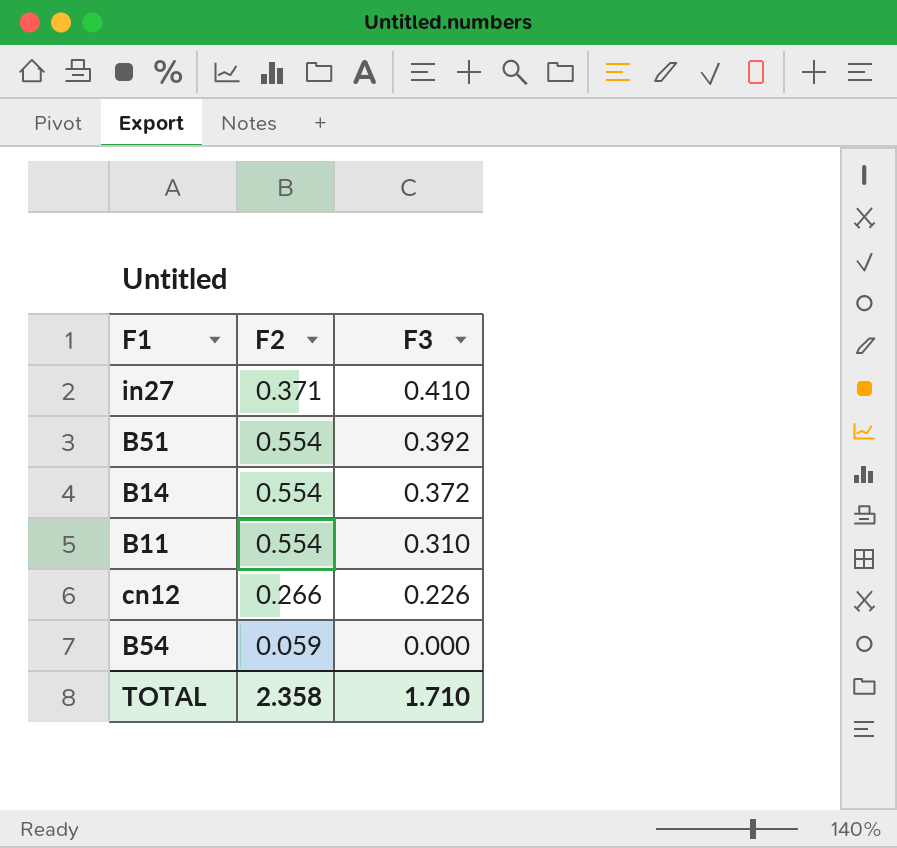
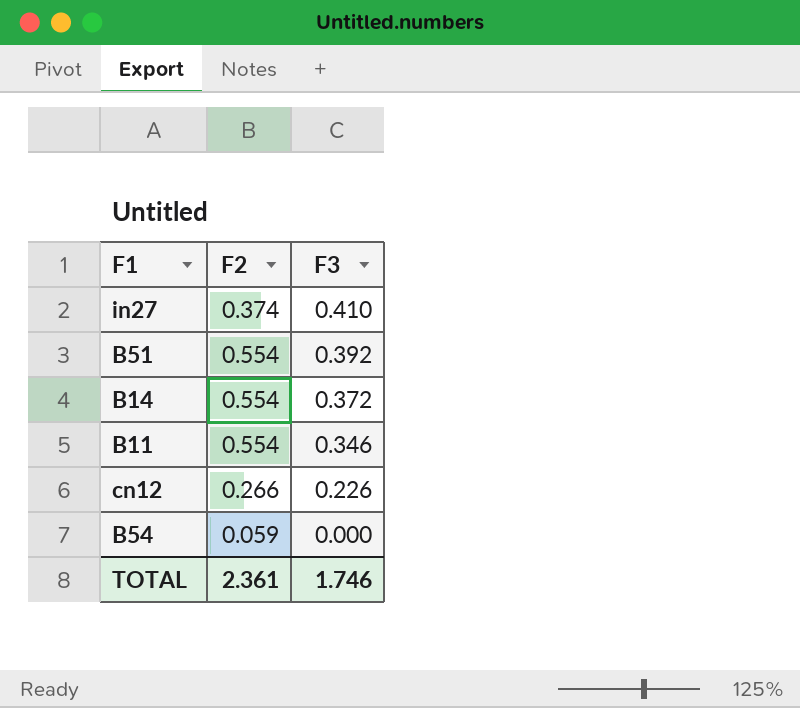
in27 | F2: 0.371 -> 0.374
B11 | F3: 0.310 -> 0.346
TOTAL | F2: 2.358 -> 2.361
TOTAL | F3: 1.710 -> 1.746

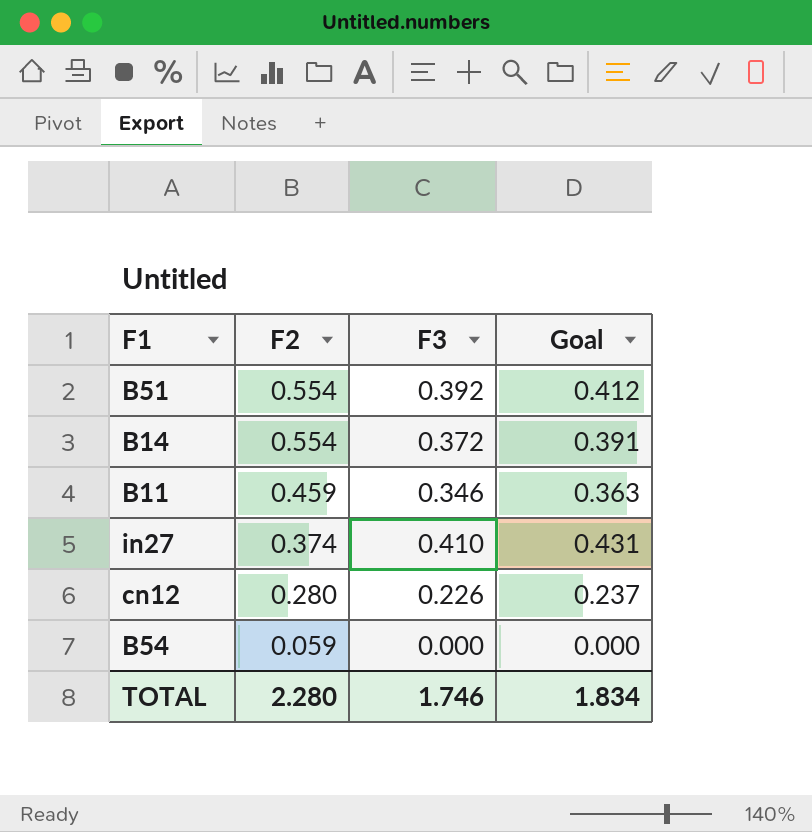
row order: F3 descending -> F2 descending
column Goal | formula: none -> [F3] * 1.05
B11 | F2: 0.554 -> 0.459
cn12 | F2: 0.266 -> 0.280
TOTAL | F2: 2.361 -> 2.280

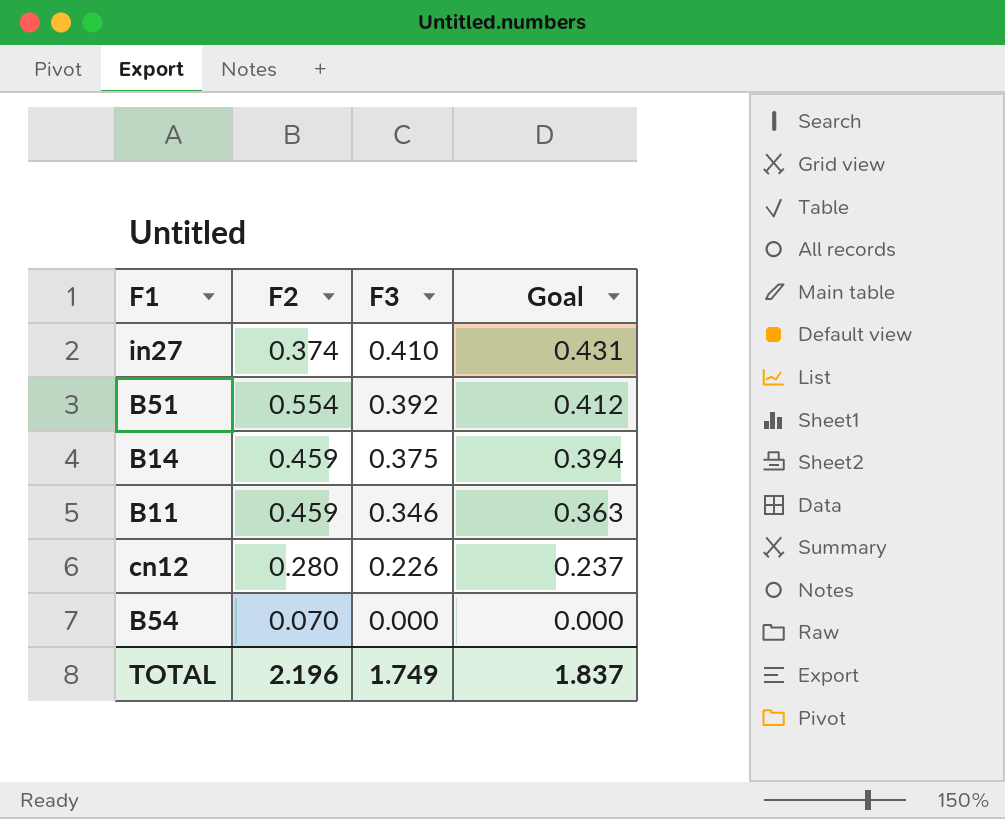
row order: F2 descending -> F3 descending
B14 | F2: 0.554 -> 0.459
B14 | F3: 0.372 -> 0.375
B14 | Goal: 0.391 -> 0.394
B54 | F2: 0.059 -> 0.070
TOTAL | F2: 2.280 -> 2.196
TOTAL | F3: 1.746 -> 1.749
TOTAL | Goal: 1.834 -> 1.837

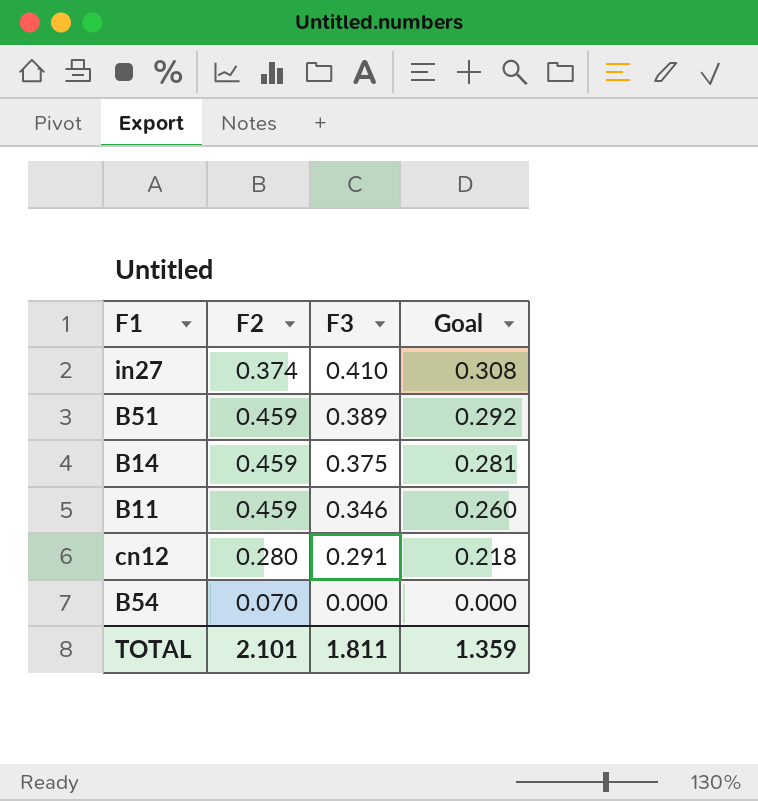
column Goal | formula: [F3] * 1.05 -> [F3] * 0.75
B51 | F2: 0.554 -> 0.459
B51 | F3: 0.392 -> 0.389
cn12 | F3: 0.226 -> 0.291
TOTAL | F2: 2.196 -> 2.101
TOTAL | F3: 1.749 -> 1.811
TOTAL | Goal: 1.837 -> 1.359

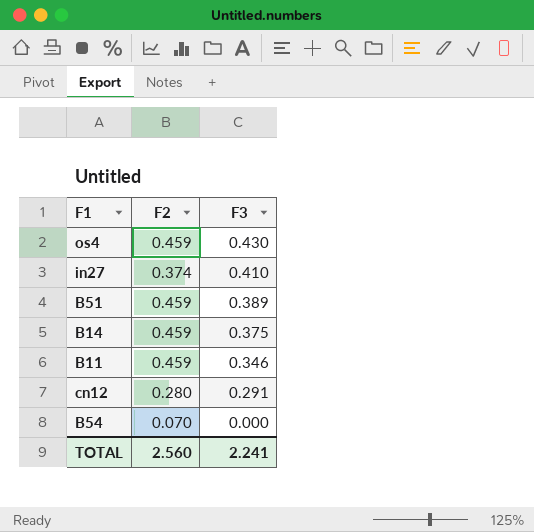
column Goal | formula: [F3] * 0.75 -> none
row os4: none -> 0.459 | 0.430
TOTAL | F2: 2.101 -> 2.560
TOTAL | F3: 1.811 -> 2.241

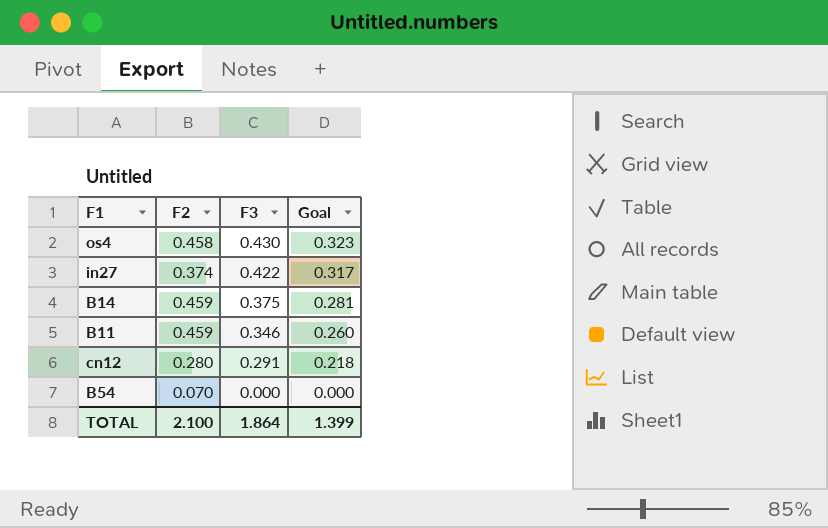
column Goal | formula: none -> [F3] * 0.75
row B51: 0.459 | 0.389 -> none
os4 | F2: 0.459 -> 0.458
in27 | F3: 0.410 -> 0.422
TOTAL | F2: 2.560 -> 2.100
TOTAL | F3: 2.241 -> 1.864

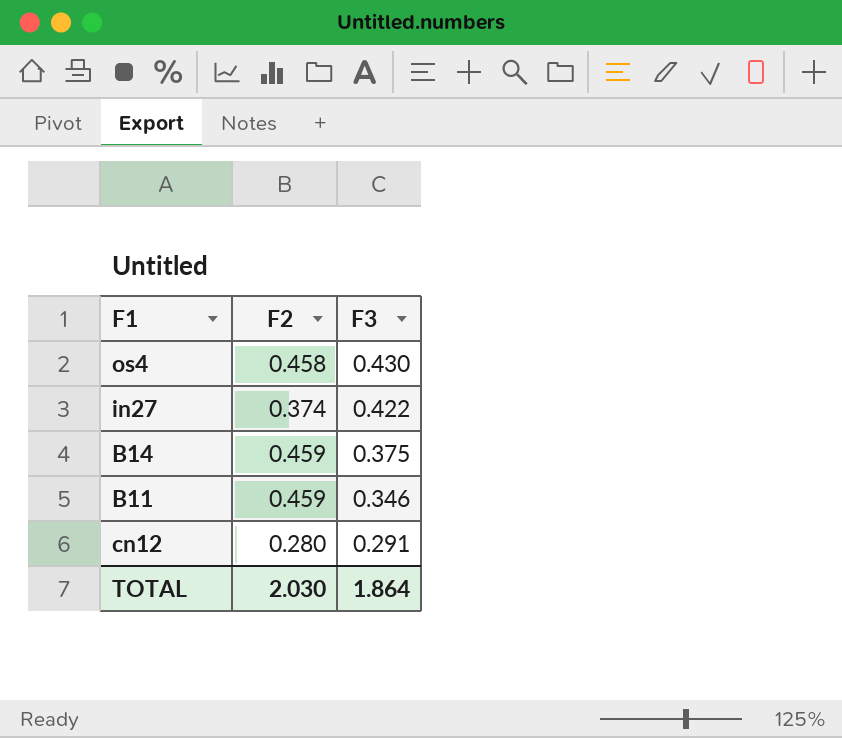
column Goal | formula: [F3] * 0.75 -> none
row B54: 0.070 | 0.000 | 0.000 -> none
TOTAL | F2: 2.100 -> 2.030

